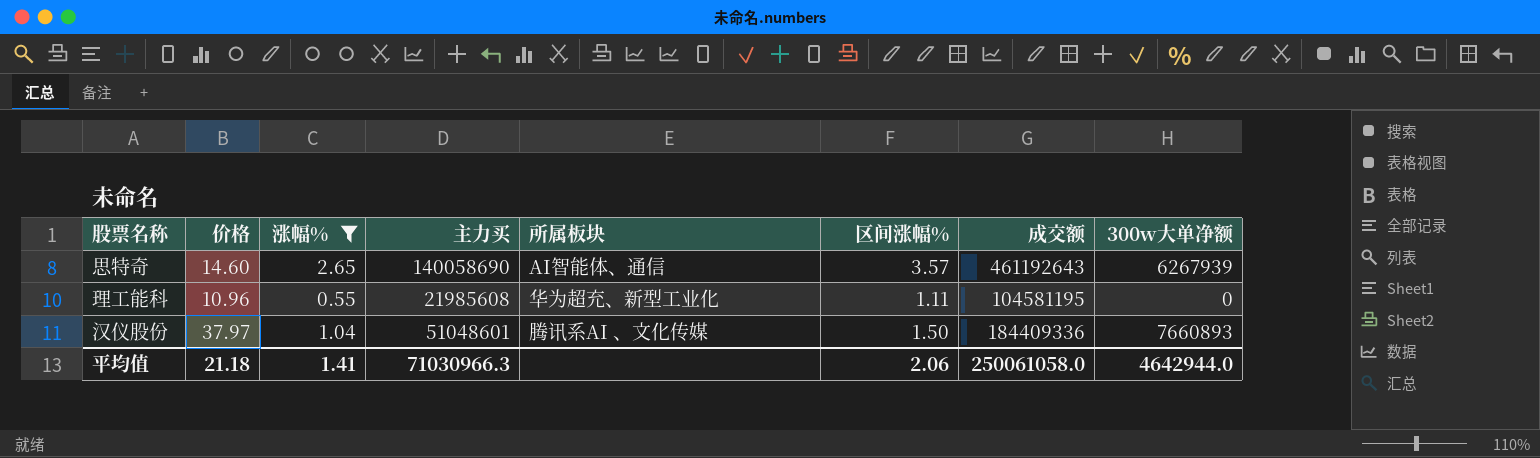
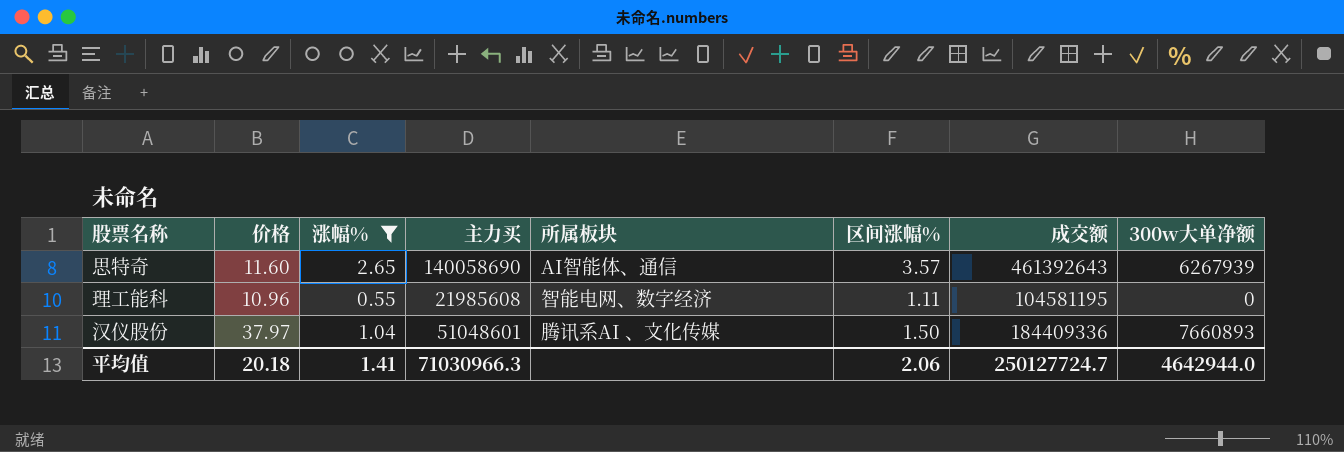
思特奇 | 价格: 14.60 -> 11.60
思特奇 | 成交额: 461192643 -> 461392643
理工能科 | 所属板块: 华为超充、新型工业化 -> 智能电网、数字经济
平均值 | 价格: 21.18 -> 20.18
平均值 | 成交额: 250061058.0 -> 250127724.7

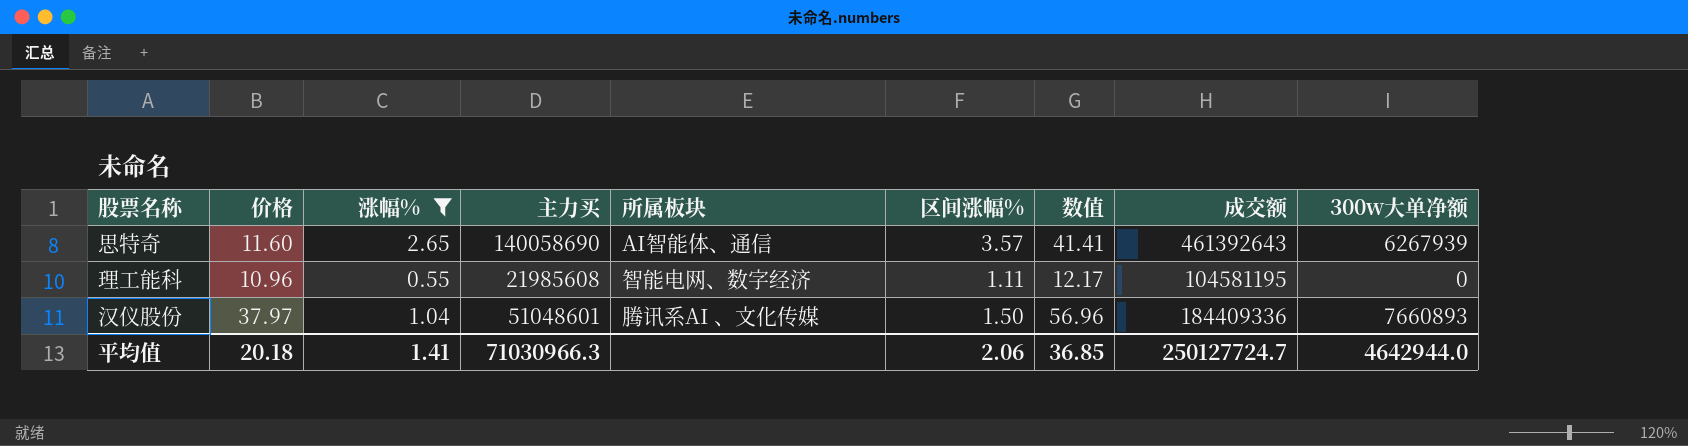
column 数值 | formula: none -> [价格] * [区间涨幅%]

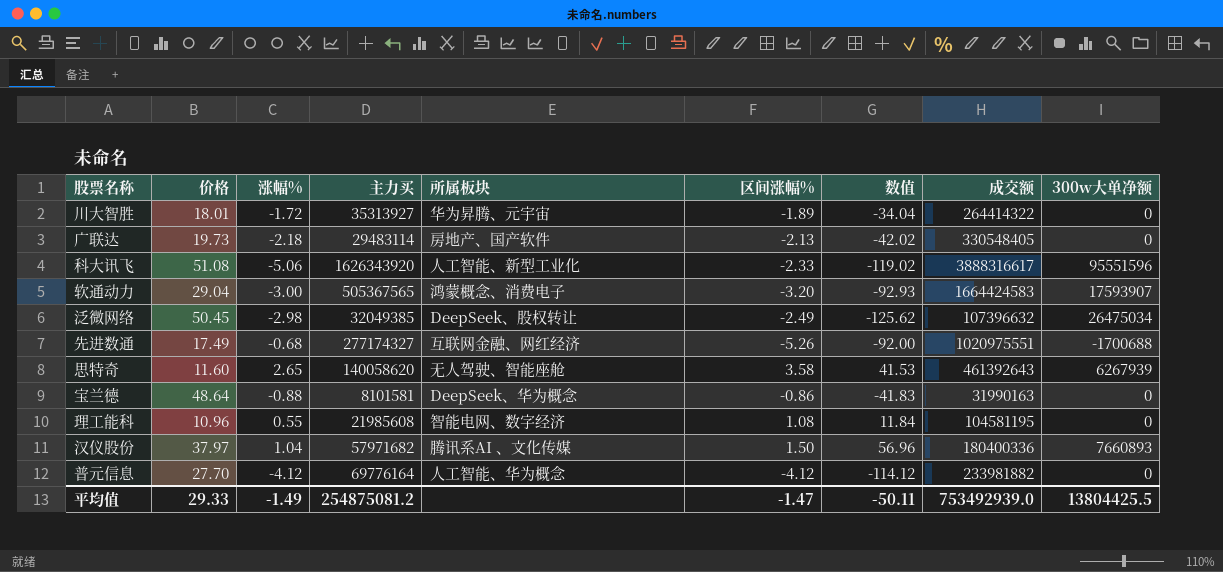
filter: 涨幅% >= 0.55 -> none
思特奇 | 主力买: 140058690 -> 140058620
思特奇 | 所属板块: AI智能体、通信 -> 无人驾驶、智能座舱
思特奇 | 区间涨幅%: 3.57 -> 3.58
思特奇 | 数值: 41.41 -> 41.53
理工能科 | 区间涨幅%: 1.11 -> 1.08
理工能科 | 数值: 12.17 -> 11.84
汉仪股份 | 主力买: 51048601 -> 57971682
汉仪股份 | 成交额: 184409336 -> 180400336
平均值 | 价格: 20.18 -> 29.33
平均值 | 涨幅%: 1.41 -> -1.49
平均值 | 主力买: 71030966.3 -> 254875081.2
平均值 | 区间涨幅%: 2.06 -> -1.47
平均值 | 数值: 36.85 -> -50.11
平均值 | 成交额: 250127724.7 -> 753492939.0
平均值 | 300w大单净额: 4642944.0 -> 13804425.5

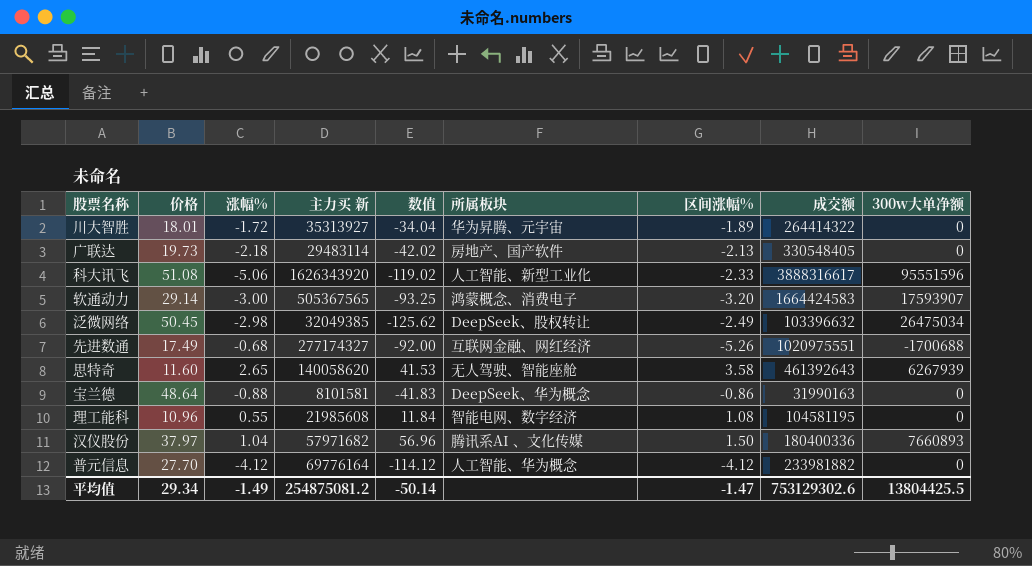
column name: 主力买 -> 主力买 新
column 数值 | position: 7 -> 5
软通动力 | 价格: 29.04 -> 29.14
软通动力 | 数值: -92.93 -> -93.25
泛微网络 | 成交额: 107396632 -> 103396632
平均值 | 价格: 29.33 -> 29.34
平均值 | 数值: -50.11 -> -50.14
平均值 | 成交额: 753492939.0 -> 753129302.6

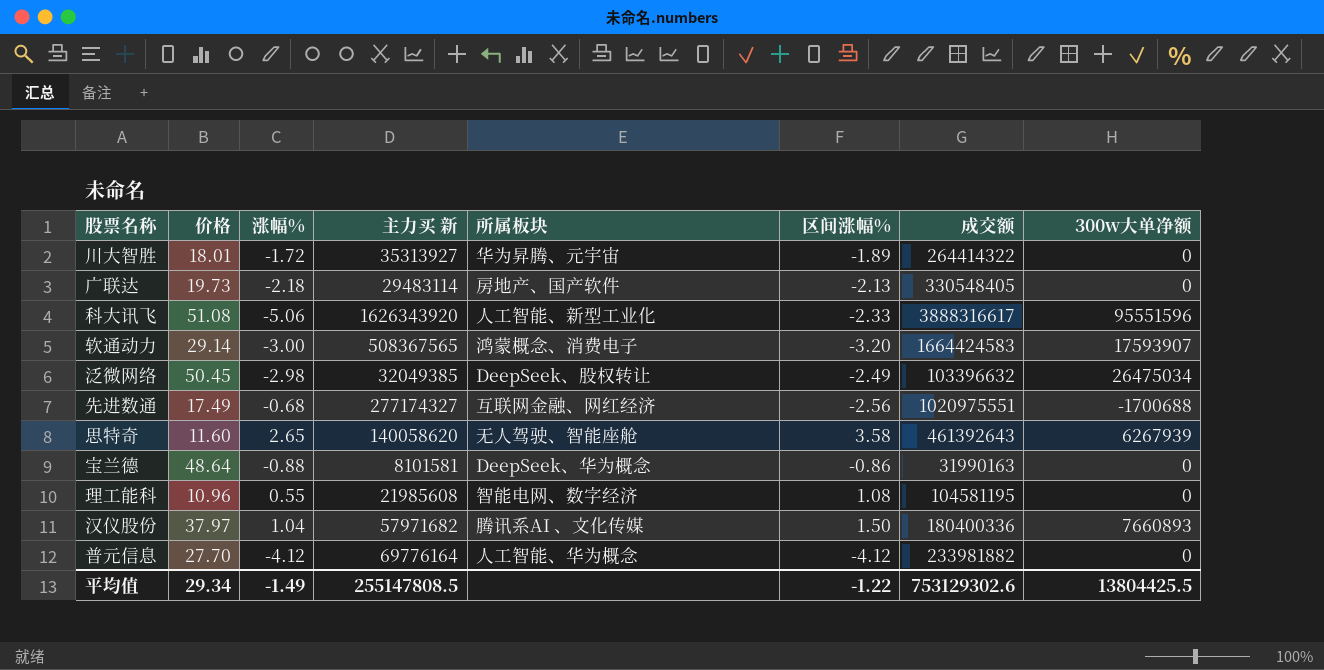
column 数值 | formula: [价格] * [区间涨幅%] -> none
软通动力 | 主力买 新: 505367565 -> 508367565
先进数通 | 区间涨幅%: -5.26 -> -2.56
平均值 | 主力买 新: 254875081.2 -> 255147808.5
平均值 | 区间涨幅%: -1.47 -> -1.22

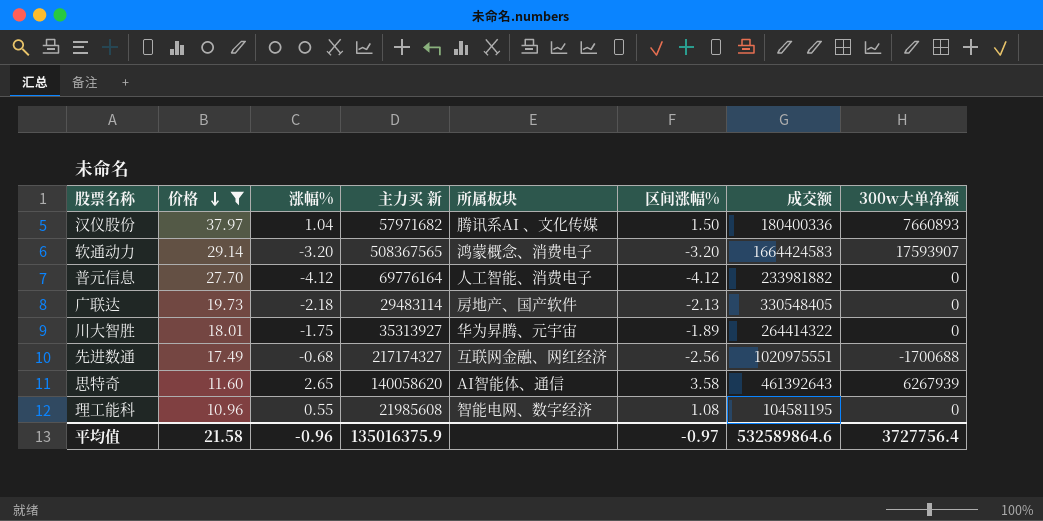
filter: none -> 价格 <= 37.97
row order: none -> 价格 descending
软通动力 | 涨幅%: -3.00 -> -3.20
普元信息 | 所属板块: 人工智能、华为概念 -> 人工智能、消费电子
川大智胜 | 涨幅%: -1.72 -> -1.75
先进数通 | 主力买 新: 277174327 -> 217174327
思特奇 | 所属板块: 无人驾驶、智能座舱 -> AI智能体、通信
平均值 | 价格: 29.34 -> 21.58
平均值 | 涨幅%: -1.49 -> -0.96
平均值 | 主力买 新: 255147808.5 -> 135016375.9
平均值 | 区间涨幅%: -1.22 -> -0.97
平均值 | 成交额: 753129302.6 -> 532589864.6
平均值 | 300w大单净额: 13804425.5 -> 3727756.4

